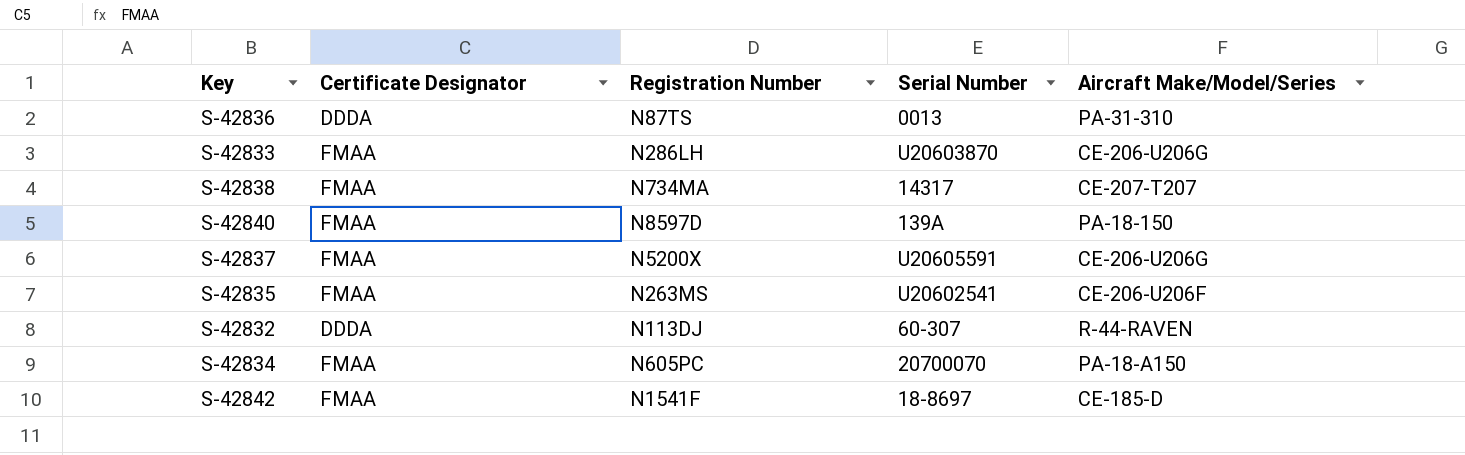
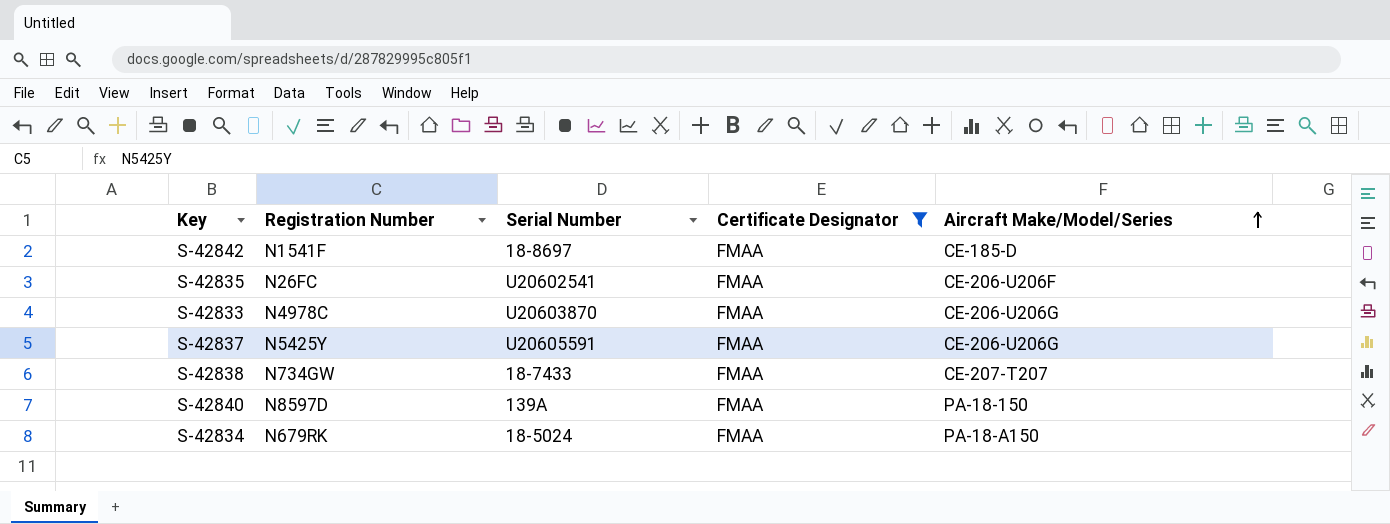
filter: none -> Certificate Designator = FMAA
row order: none -> Aircraft Make/Model/Series ascending
column Certificate Designator | position: 2 -> 4
S-42835 | Registration Number: N263MS -> N26FC
S-42833 | Registration Number: N286LH -> N4978C
S-42837 | Registration Number: N5200X -> N5425Y
S-42838 | Registration Number: N734MA -> N734GW
S-42838 | Serial Number: 14317 -> 18-7433
S-42834 | Registration Number: N605PC -> N679RK
S-42834 | Serial Number: 20700070 -> 18-5024

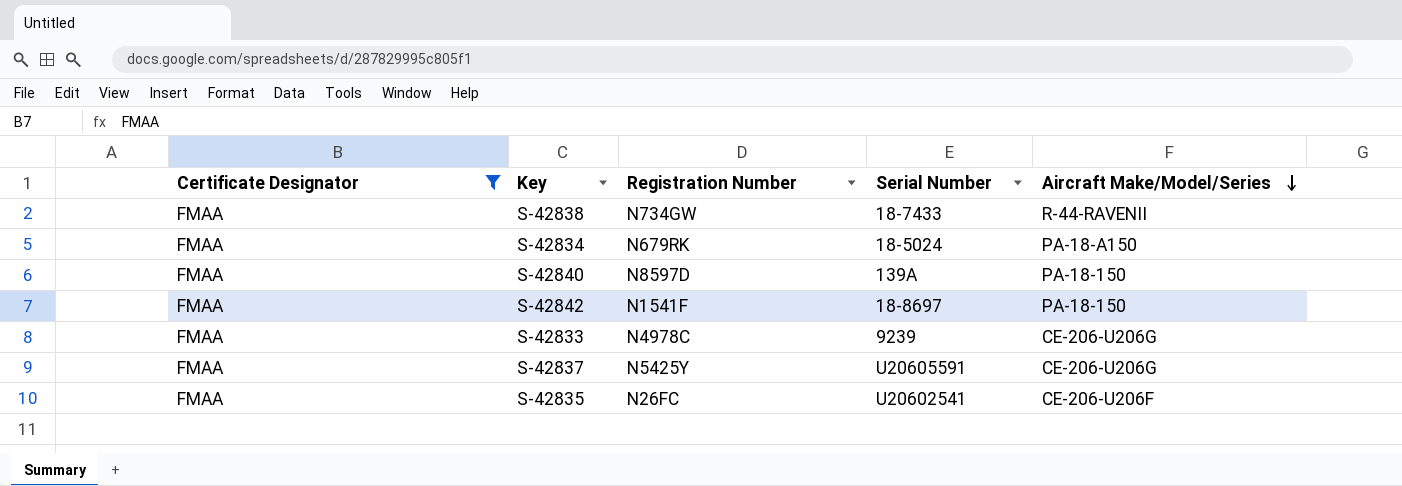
row order: Aircraft Make/Model/Series ascending -> Aircraft Make/Model/Series descending
column Certificate Designator | position: 4 -> 1
S-42838 | Aircraft Make/Model/Series: CE-207-T207 -> R-44-RAVENII
S-42842 | Aircraft Make/Model/Series: CE-185-D -> PA-18-150
S-42833 | Serial Number: U20603870 -> 9239

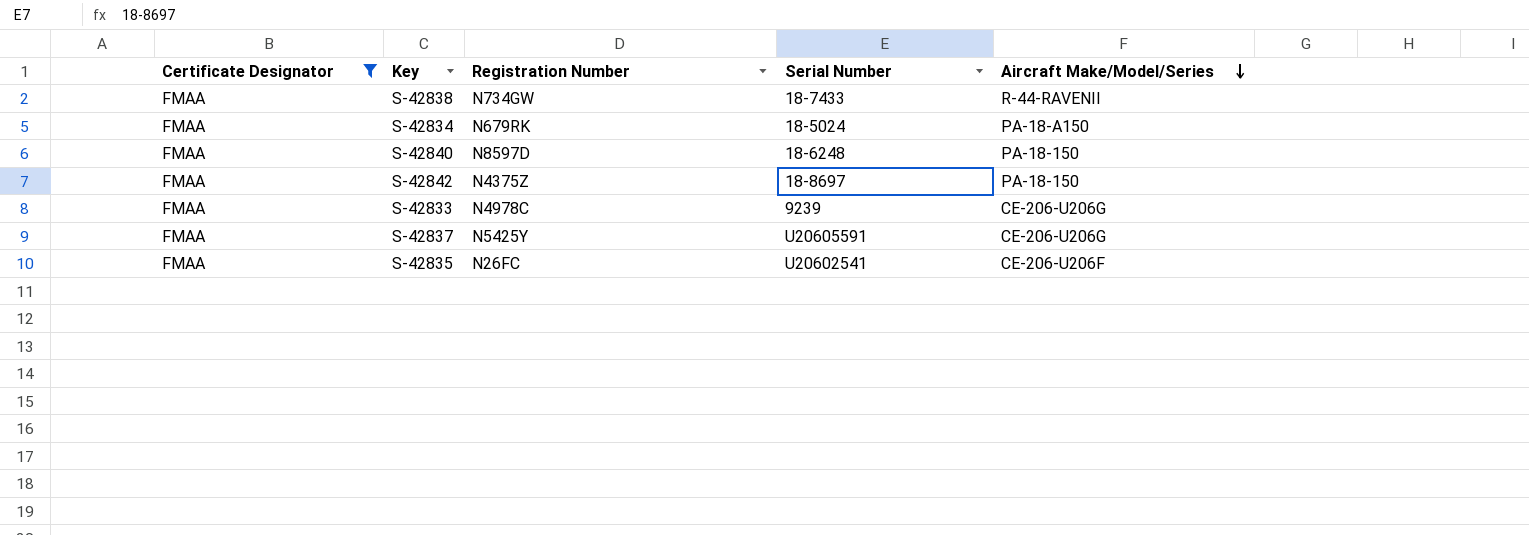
S-42840 | Serial Number: 139A -> 18-6248
S-42842 | Registration Number: N1541F -> N4375Z

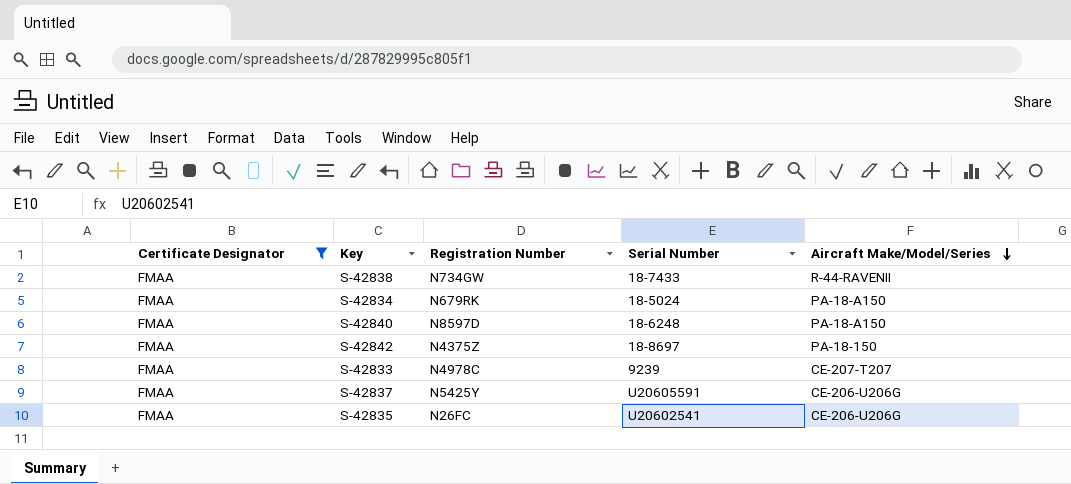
S-42840 | Aircraft Make/Model/Series: PA-18-150 -> PA-18-A150
S-42833 | Aircraft Make/Model/Series: CE-206-U206G -> CE-207-T207
S-42835 | Aircraft Make/Model/Series: CE-206-U206F -> CE-206-U206G

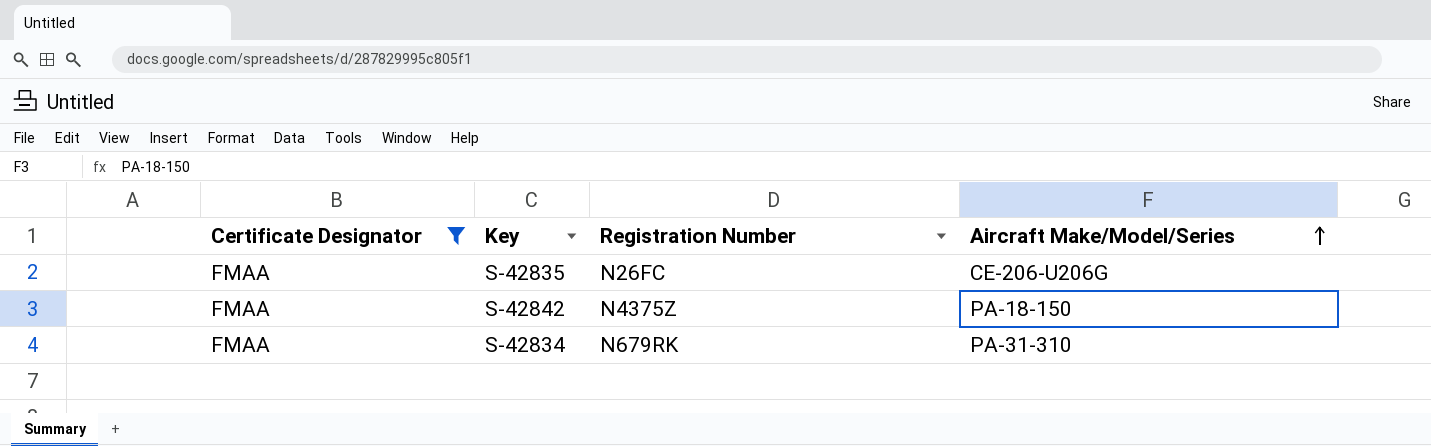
row order: Aircraft Make/Model/Series descending -> Aircraft Make/Model/Series ascending
column Serial Number | position: 4 -> none
row S-42838: FMAA | N734GW | 18-7433 | R-44-RAVENII -> none
row S-42840: FMAA | N8597D | 18-6248 | PA-18-A150 -> none
row S-42833: FMAA | N4978C | 9239 | CE-207-T207 -> none
row S-42837: FMAA | N5425Y | U20605591 | CE-206-U206G -> none
S-42834 | Aircraft Make/Model/Series: PA-18-A150 -> PA-31-310

